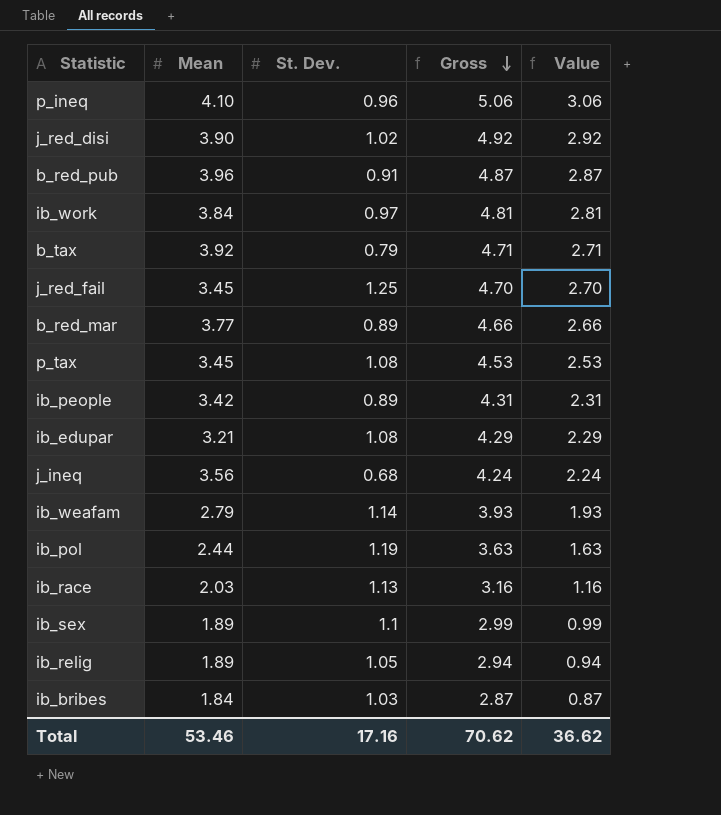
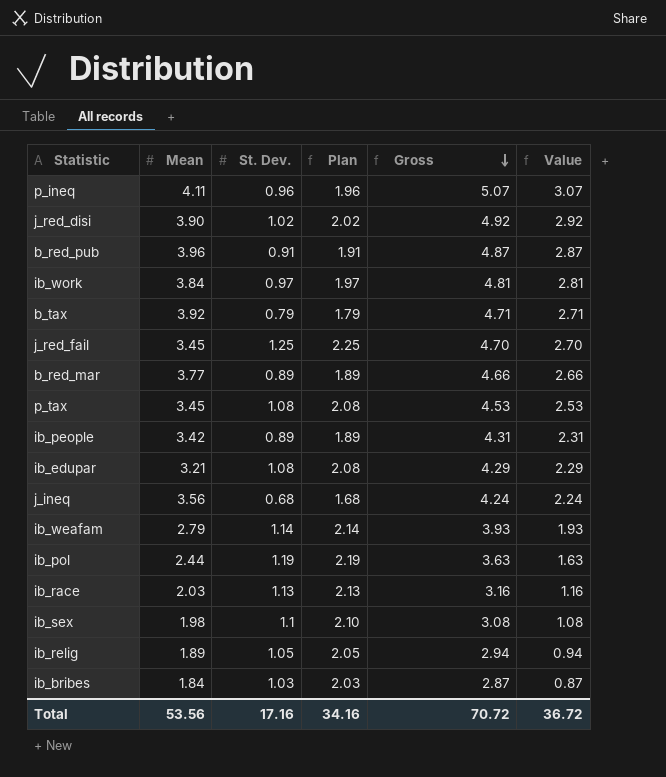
column Plan | formula: none -> [St. Dev.] + 1
p_ineq | Mean: 4.10 -> 4.11
p_ineq | Gross: 5.06 -> 5.07
p_ineq | Value: 3.06 -> 3.07
ib_sex | Mean: 1.89 -> 1.98
ib_sex | Gross: 2.99 -> 3.08
ib_sex | Value: 0.99 -> 1.08
Total | Mean: 53.46 -> 53.56
Total | Gross: 70.62 -> 70.72
Total | Value: 36.62 -> 36.72

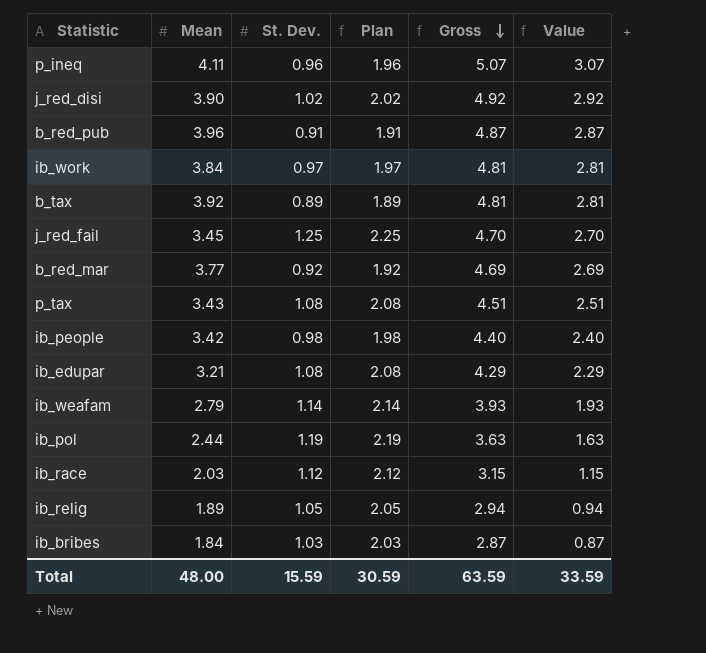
row j_ineq: 3.56 | 0.68 | 1.68 | 4.24 | 2.24 -> none
row ib_sex: 1.98 | 1.1 | 2.10 | 3.08 | 1.08 -> none
b_tax | St. Dev.: 0.79 -> 0.89
b_tax | Plan: 1.79 -> 1.89
b_tax | Gross: 4.71 -> 4.81
b_tax | Value: 2.71 -> 2.81
b_red_mar | St. Dev.: 0.89 -> 0.92
b_red_mar | Plan: 1.89 -> 1.92
b_red_mar | Gross: 4.66 -> 4.69
b_red_mar | Value: 2.66 -> 2.69
p_tax | Mean: 3.45 -> 3.43
p_tax | Gross: 4.53 -> 4.51
p_tax | Value: 2.53 -> 2.51
ib_people | St. Dev.: 0.89 -> 0.98
ib_people | Plan: 1.89 -> 1.98
ib_people | Gross: 4.31 -> 4.40
ib_people | Value: 2.31 -> 2.40
ib_race | St. Dev.: 1.13 -> 1.12
ib_race | Plan: 2.13 -> 2.12
ib_race | Gross: 3.16 -> 3.15
ib_race | Value: 1.16 -> 1.15
Total | Mean: 53.56 -> 48.00
Total | St. Dev.: 17.16 -> 15.59
Total | Plan: 34.16 -> 30.59
Total | Gross: 70.72 -> 63.59
Total | Value: 36.72 -> 33.59

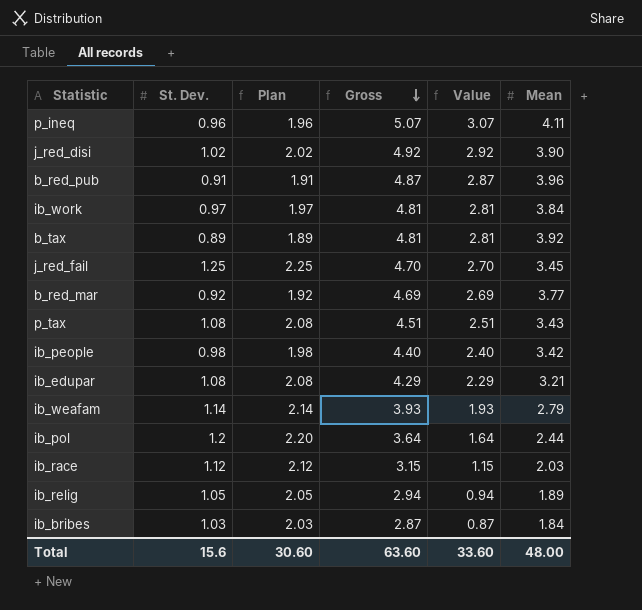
column Mean | position: 2 -> 6
ib_pol | St. Dev.: 1.19 -> 1.2
ib_pol | Plan: 2.19 -> 2.20
ib_pol | Gross: 3.63 -> 3.64
ib_pol | Value: 1.63 -> 1.64
Total | St. Dev.: 15.59 -> 15.6
Total | Plan: 30.59 -> 30.60
Total | Gross: 63.59 -> 63.60
Total | Value: 33.59 -> 33.60

